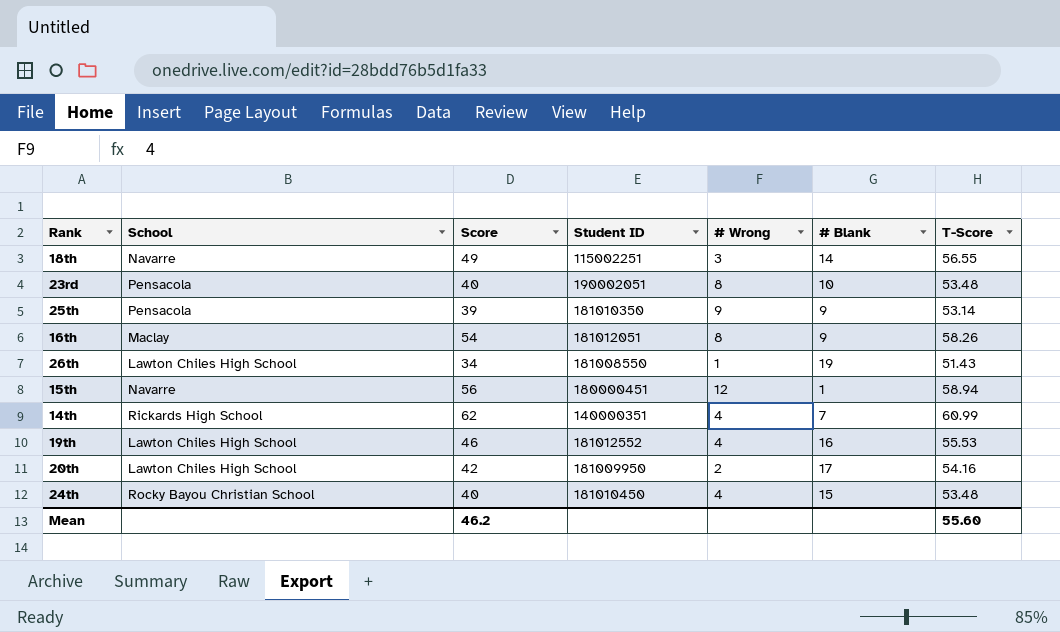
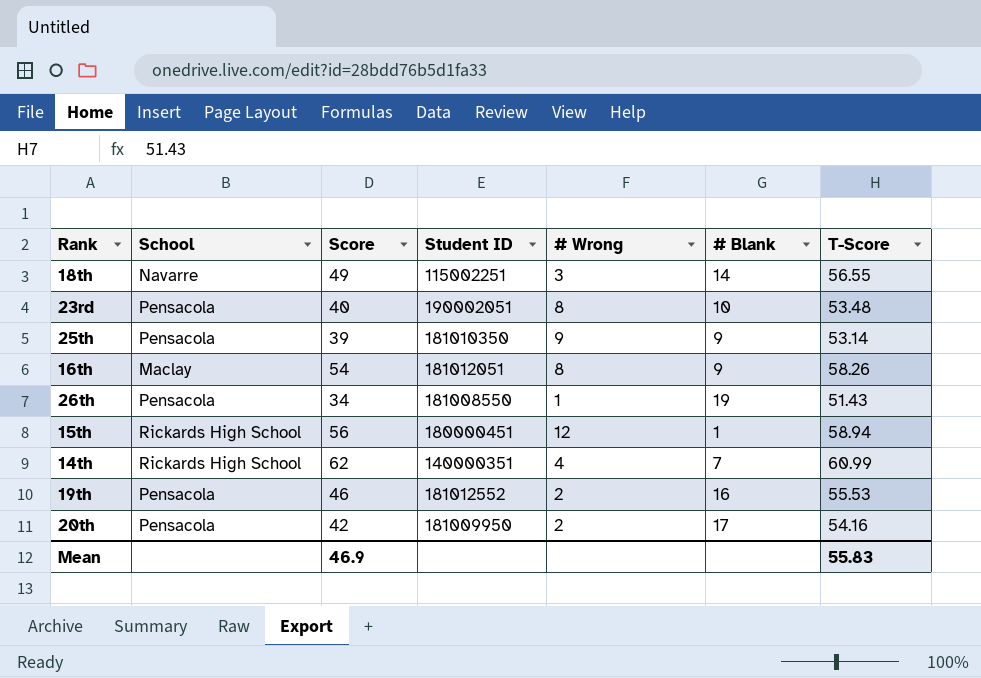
row 24th: Rocky Bayou Christian School | 40 | 181010450 | 4 | 15 | 53.48 -> none
26th | School: Lawton Chiles High School -> Pensacola
15th | School: Navarre -> Rickards High School
19th | School: Lawton Chiles High School -> Pensacola
19th | # Wrong: 4 -> 2
20th | School: Lawton Chiles High School -> Pensacola
Mean | Score: 46.2 -> 46.9
Mean | T-Score: 55.60 -> 55.83

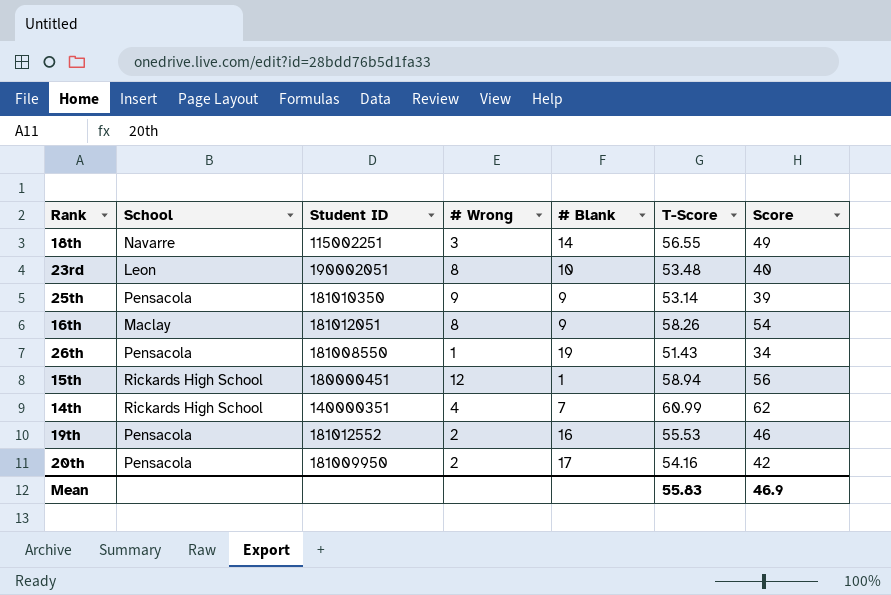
column Score | position: 3 -> 7
23rd | School: Pensacola -> Leon

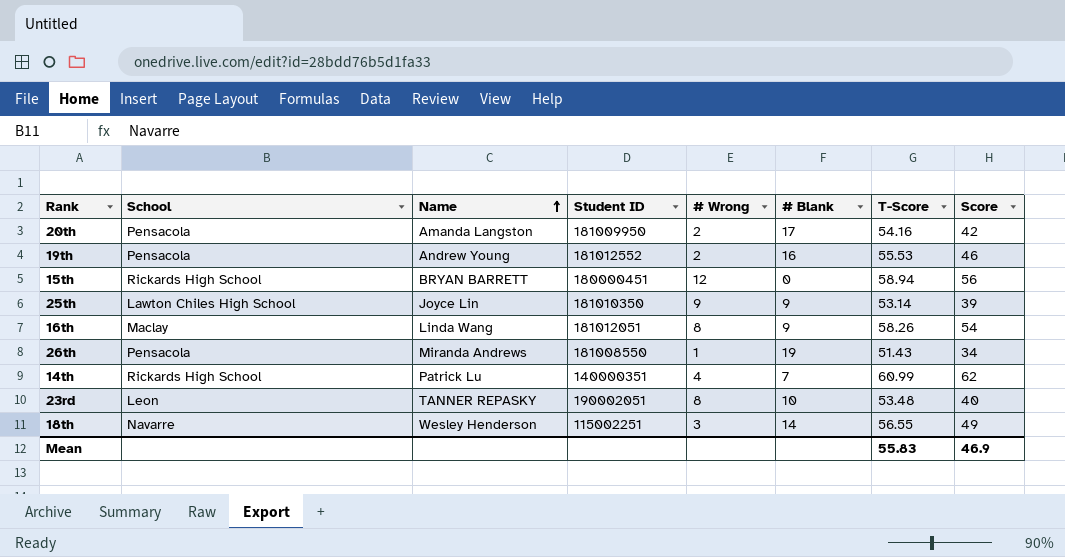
row order: none -> Name ascending
column Name | position: none -> 3
15th | # Blank: 1 -> 0
25th | School: Pensacola -> Lawton Chiles High School

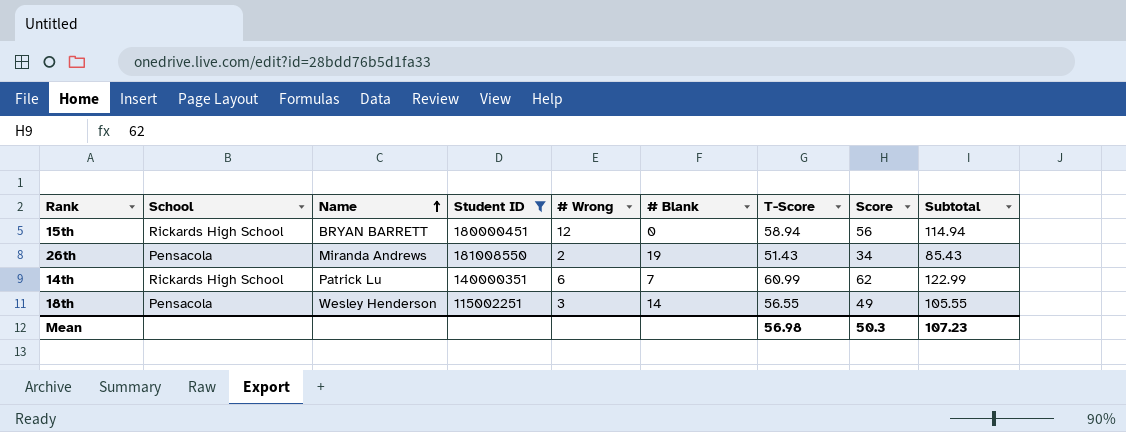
filter: none -> Student ID <= 181008550
column Subtotal | formula: none -> [T-Score] + [Score]
26th | # Wrong: 1 -> 2
14th | # Wrong: 4 -> 6
18th | School: Navarre -> Pensacola
Mean | T-Score: 55.83 -> 56.98
Mean | Score: 46.9 -> 50.3

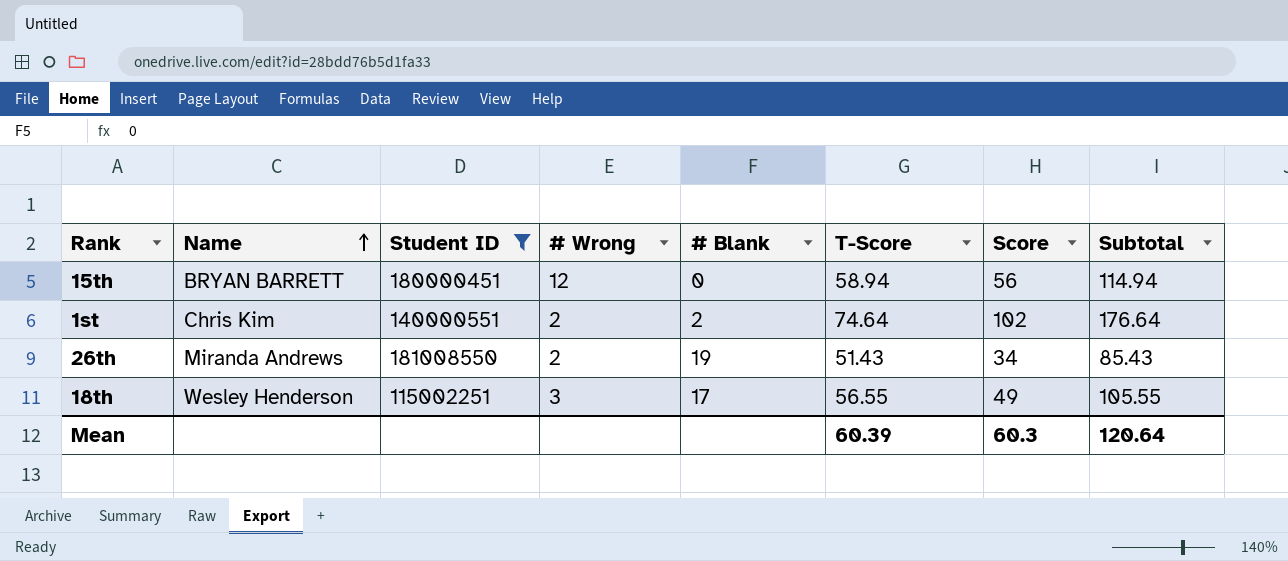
column School | position: 2 -> none
row 14th: Rickards High School | Patrick Lu | 140000351 | 6 | 7 | 60.99 | 62 | 122.99 -> none
row 1st: none -> Chris Kim | 140000551 | 2 | 2 | 74.64 | 102 | 176.64
18th | # Blank: 14 -> 17
Mean | T-Score: 56.98 -> 60.39
Mean | Score: 50.3 -> 60.3
Mean | Subtotal: 107.23 -> 120.64

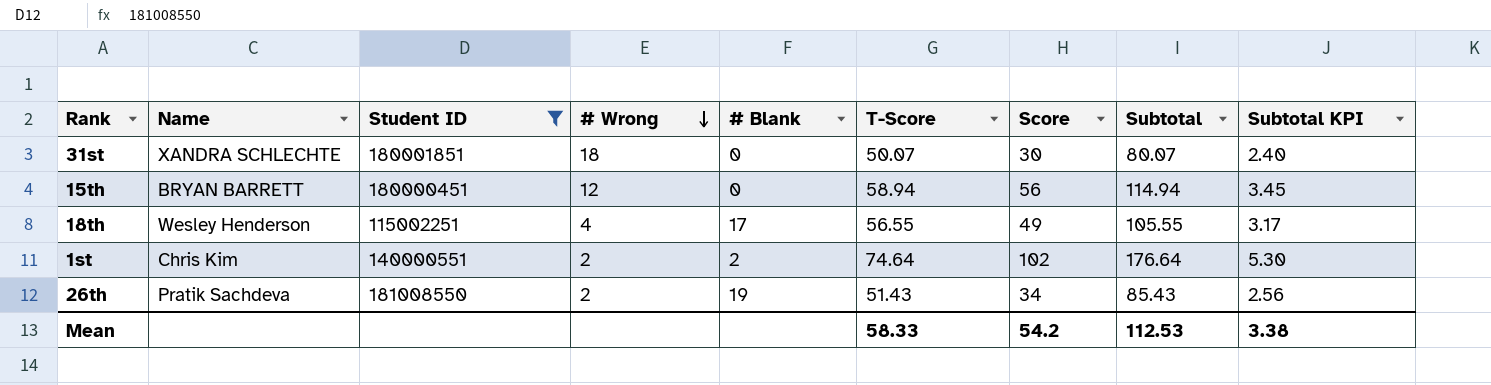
row order: Name ascending -> # Wrong descending
column Subtotal KPI | formula: none -> [Subtotal] * 0.03
row 31st: none -> XANDRA SCHLECHTE | 180001851 | 18 | 0 | 50.07 | 30 | 80.07 | 2.40
18th | # Wrong: 3 -> 4
26th | Name: Miranda Andrews -> Pratik Sachdeva
Mean | T-Score: 60.39 -> 58.33
Mean | Score: 60.3 -> 54.2
Mean | Subtotal: 120.64 -> 112.53

